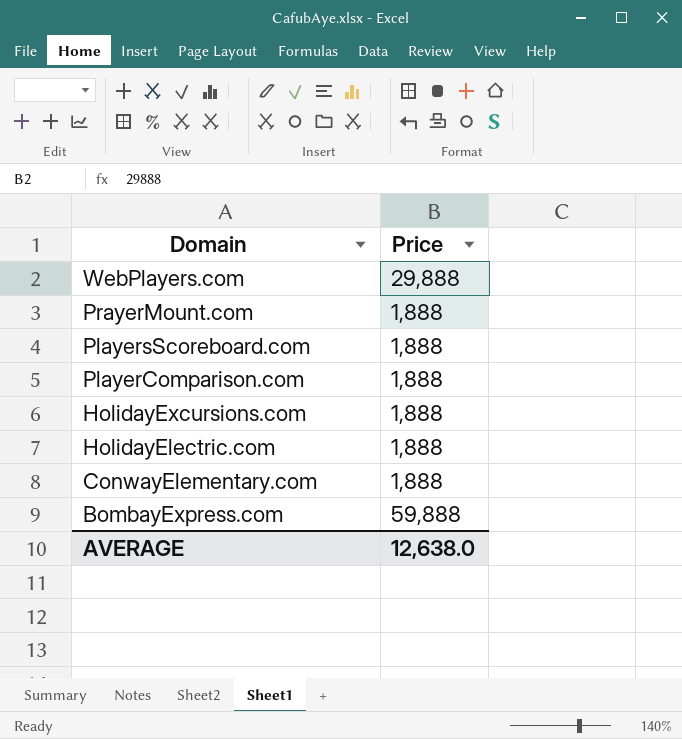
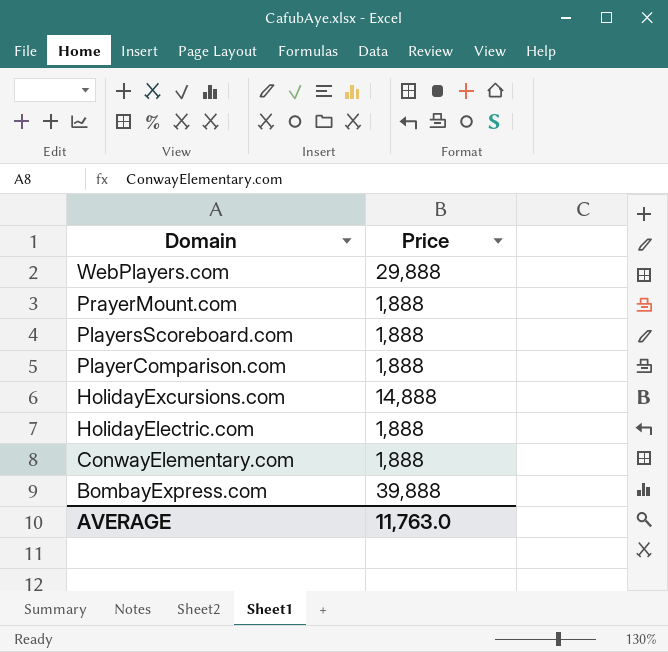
HolidayExcursions.com | Price: 1,888 -> 14,888
BombayExpress.com | Price: 59,888 -> 39,888
AVERAGE | Price: 12,638.0 -> 11,763.0

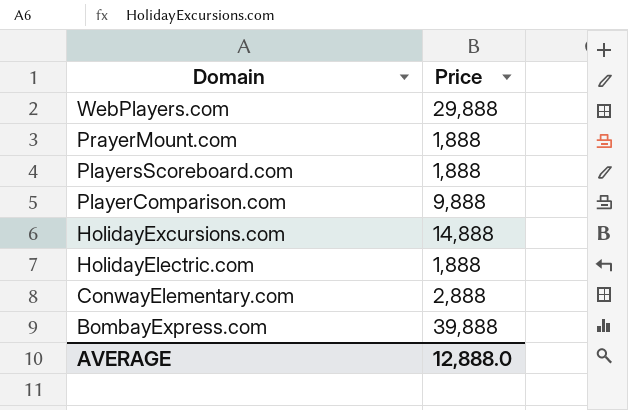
PlayerComparison.com | Price: 1,888 -> 9,888
ConwayElementary.com | Price: 1,888 -> 2,888
AVERAGE | Price: 11,763.0 -> 12,888.0

